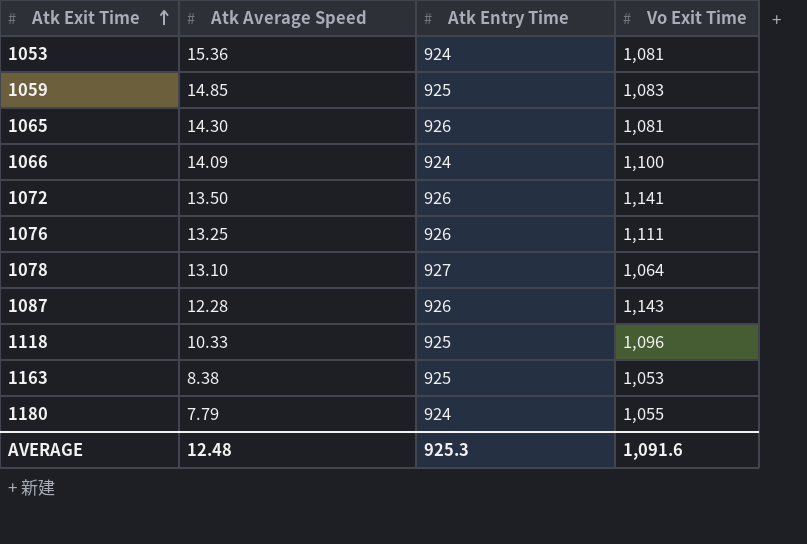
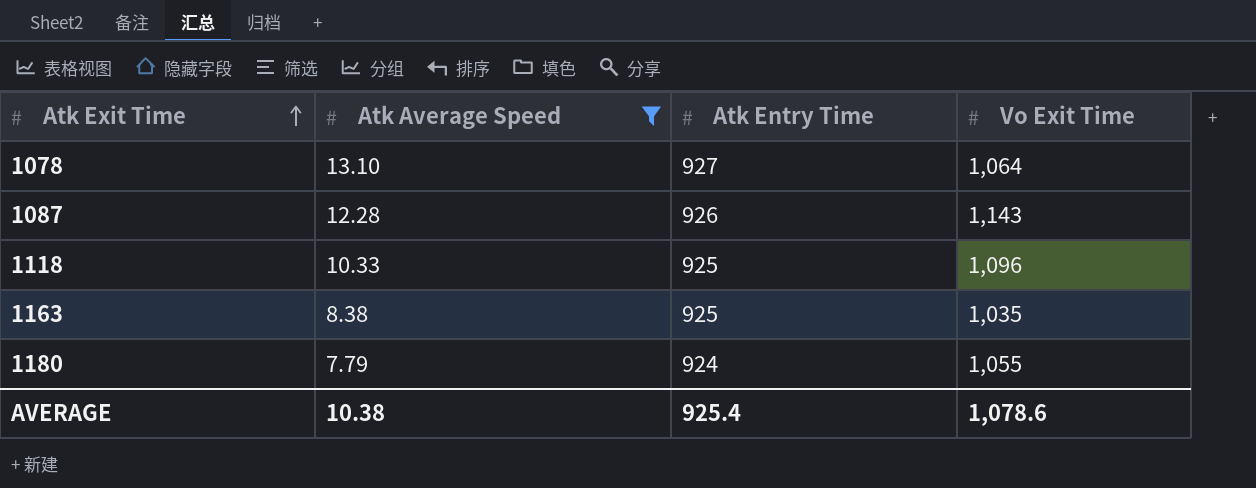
filter: none -> Atk Average Speed <= 13.10
1163 | Vo Exit Time: 1,053 -> 1,035
AVERAGE | Atk Average Speed: 12.48 -> 10.38
AVERAGE | Atk Entry Time: 925.3 -> 925.4
AVERAGE | Vo Exit Time: 1,091.6 -> 1,078.6

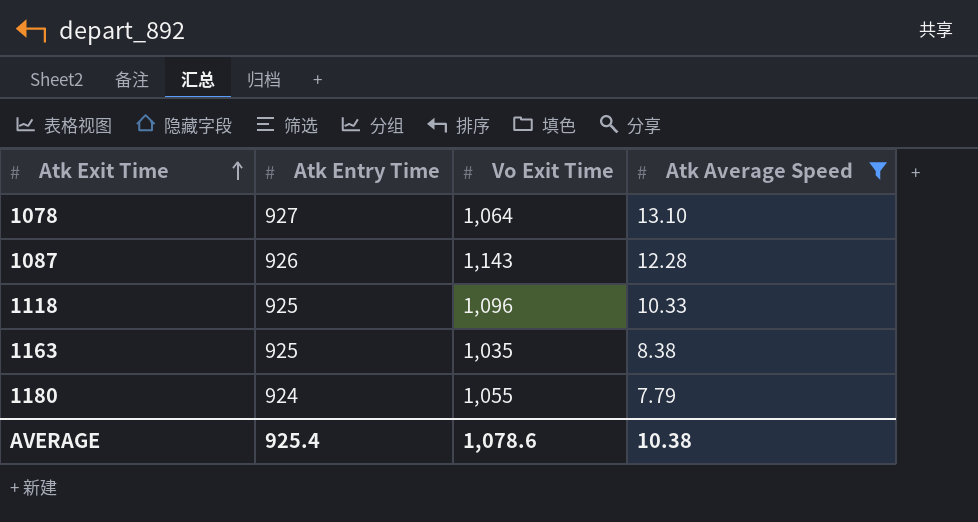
column Atk Average Speed | position: 2 -> 4

